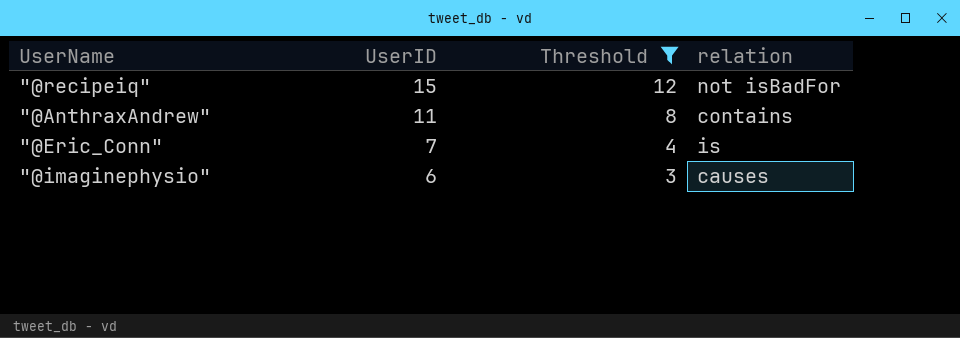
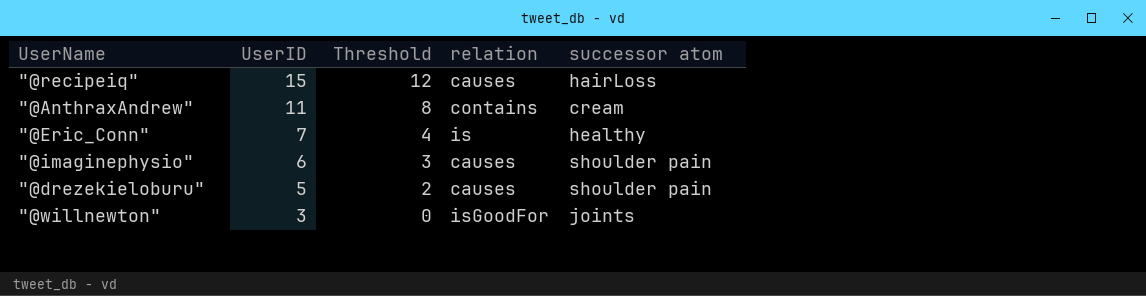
filter: Threshold >= 3 -> none
column successor atom | position: none -> 5
"@recipeiq" | relation: not isBadFor -> causes

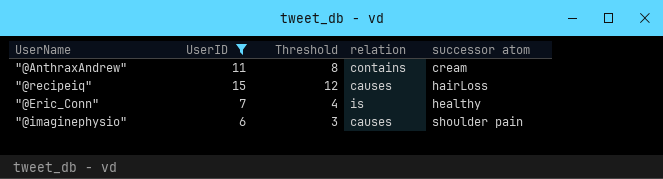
filter: none -> UserID >= 6
row order: UserID descending -> successor atom ascending

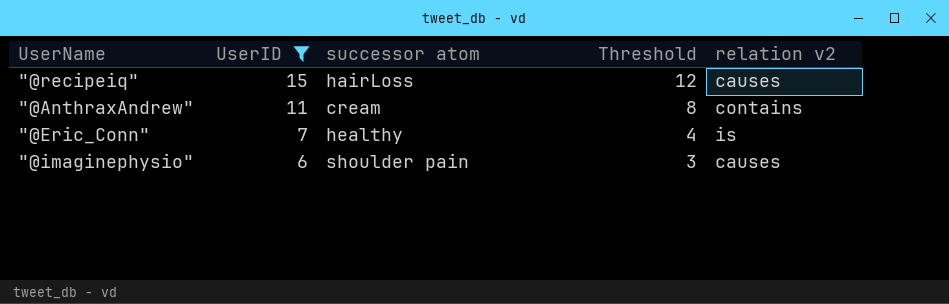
row order: successor atom ascending -> UserID descending
column successor atom | position: 5 -> 3
column name: relation -> relation v2

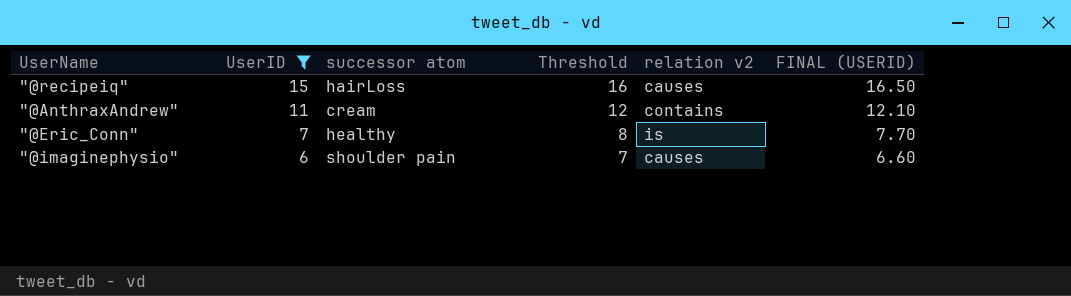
column Threshold | formula: [UserID] - 3 -> [UserID] + 1
column FINAL (USERID) | formula: none -> [UserID] * 1.1

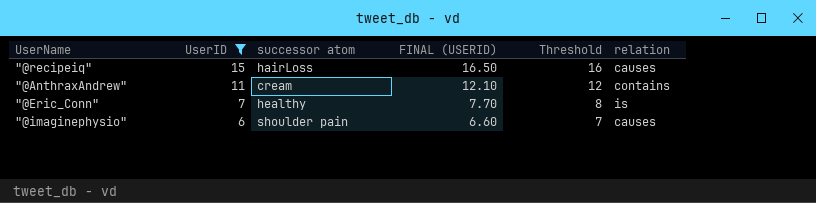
column FINAL (USERID) | position: 6 -> 4
column name: relation v2 -> relation

